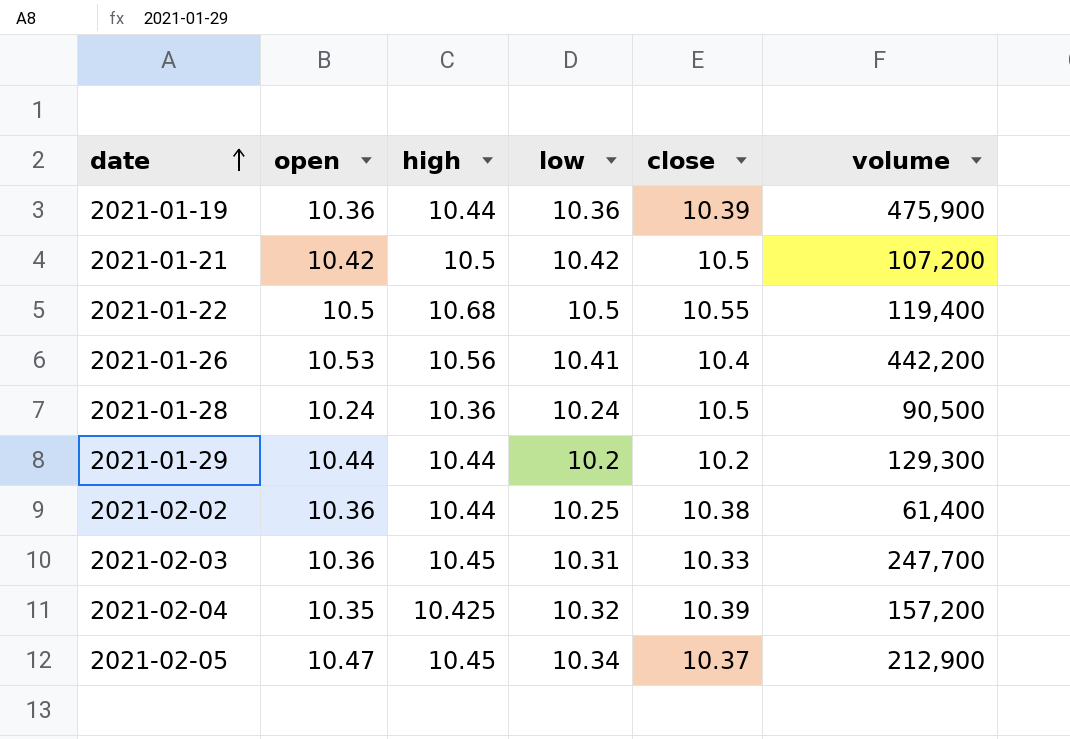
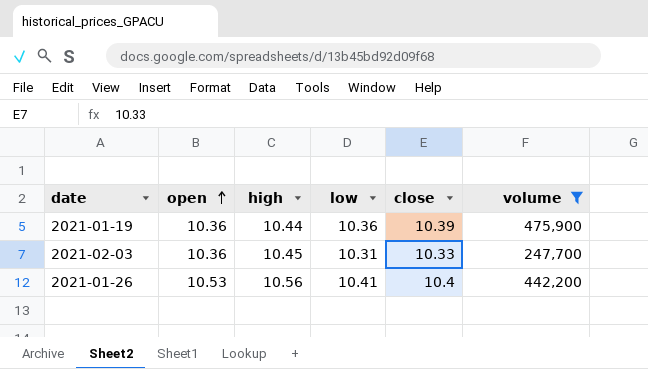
filter: none -> volume >= 247,700
row order: date ascending -> open ascending

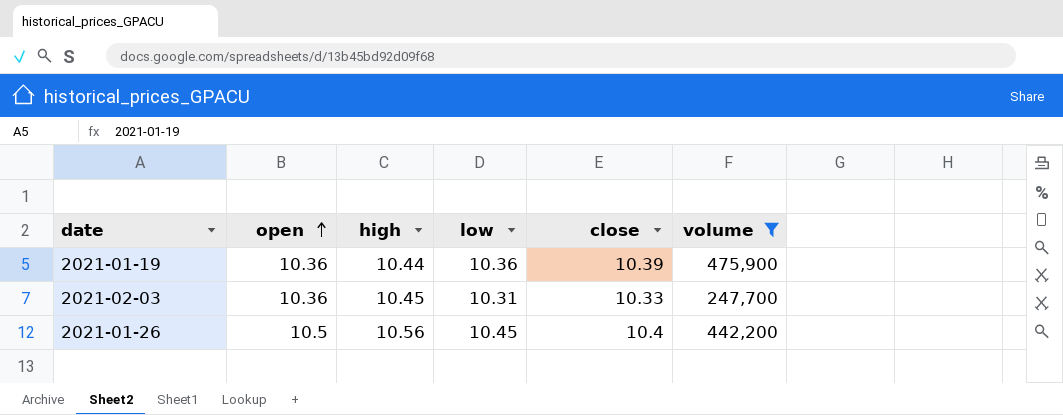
2021-01-26 | open: 10.53 -> 10.5
2021-01-26 | low: 10.41 -> 10.45

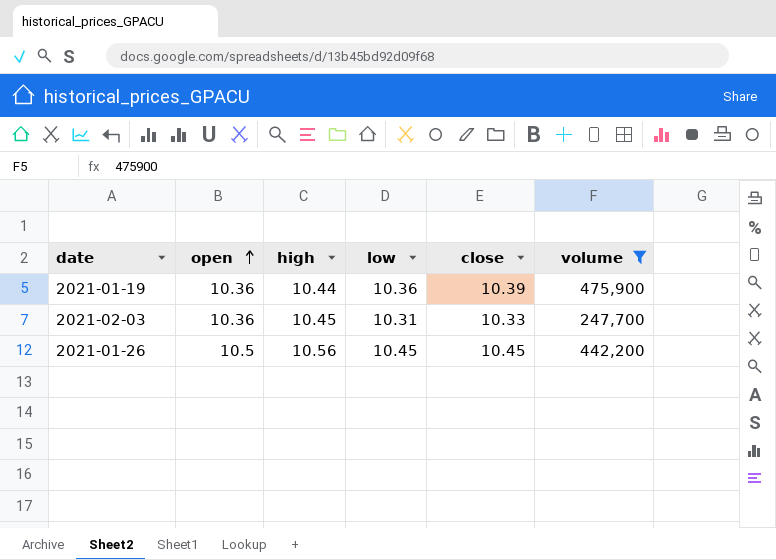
2021-01-26 | close: 10.4 -> 10.45

